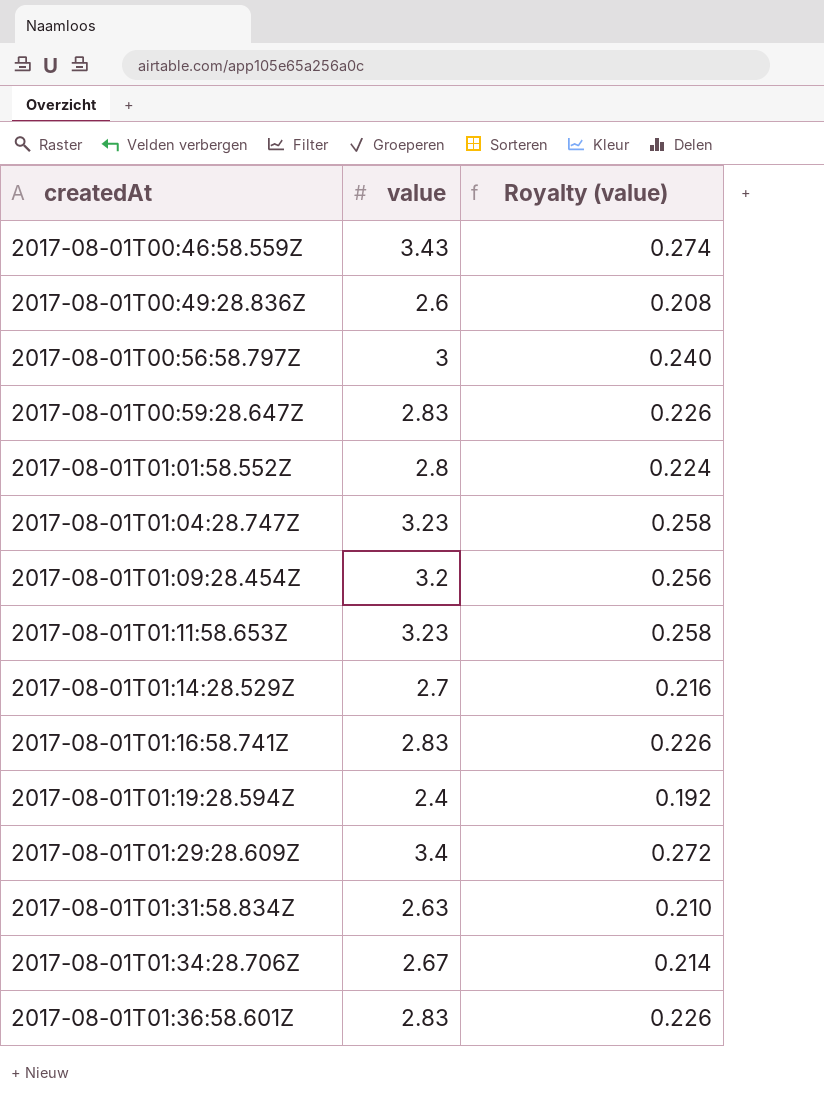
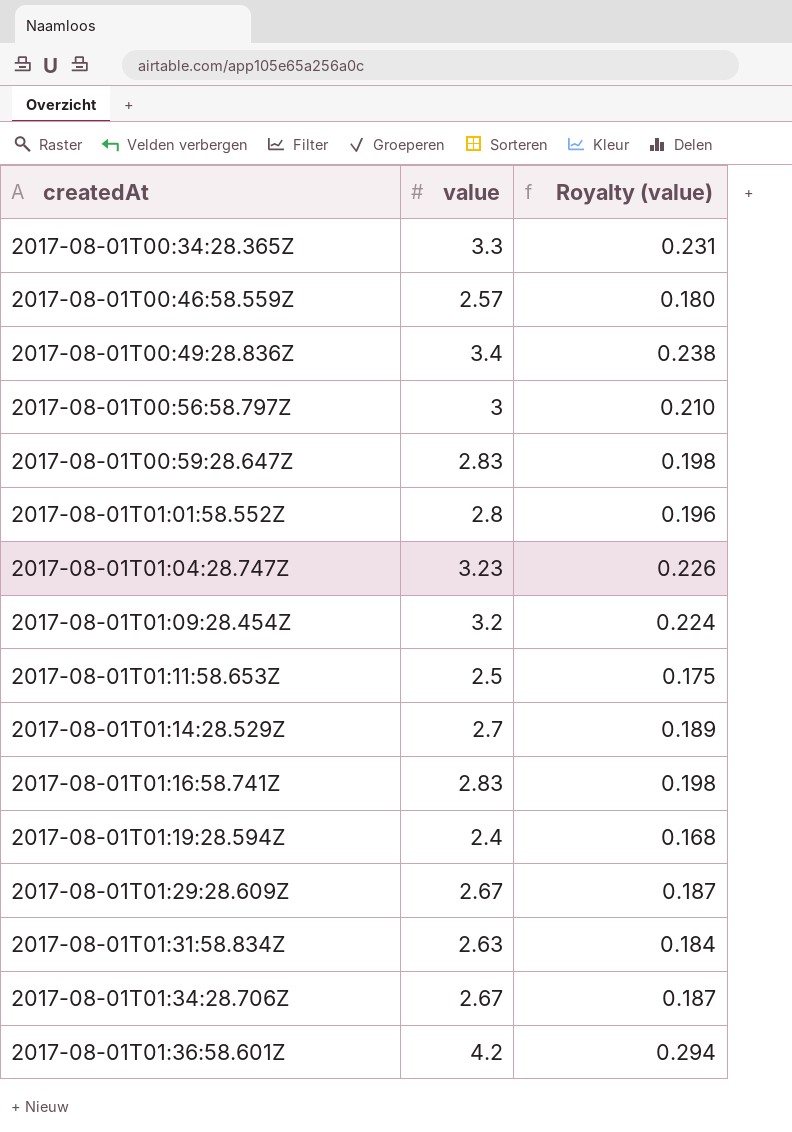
column Royalty (value) | formula: [value] * 0.08 -> [value] * 0.07
row 2017-08-01T00:34:28.365Z: none -> 3.3 | 0.231
2017-08-01T00:46:58.559Z | value: 3.43 -> 2.57
2017-08-01T00:49:28.836Z | value: 2.6 -> 3.4
2017-08-01T01:11:58.653Z | value: 3.23 -> 2.5
2017-08-01T01:29:28.609Z | value: 3.4 -> 2.67
2017-08-01T01:36:58.601Z | value: 2.83 -> 4.2

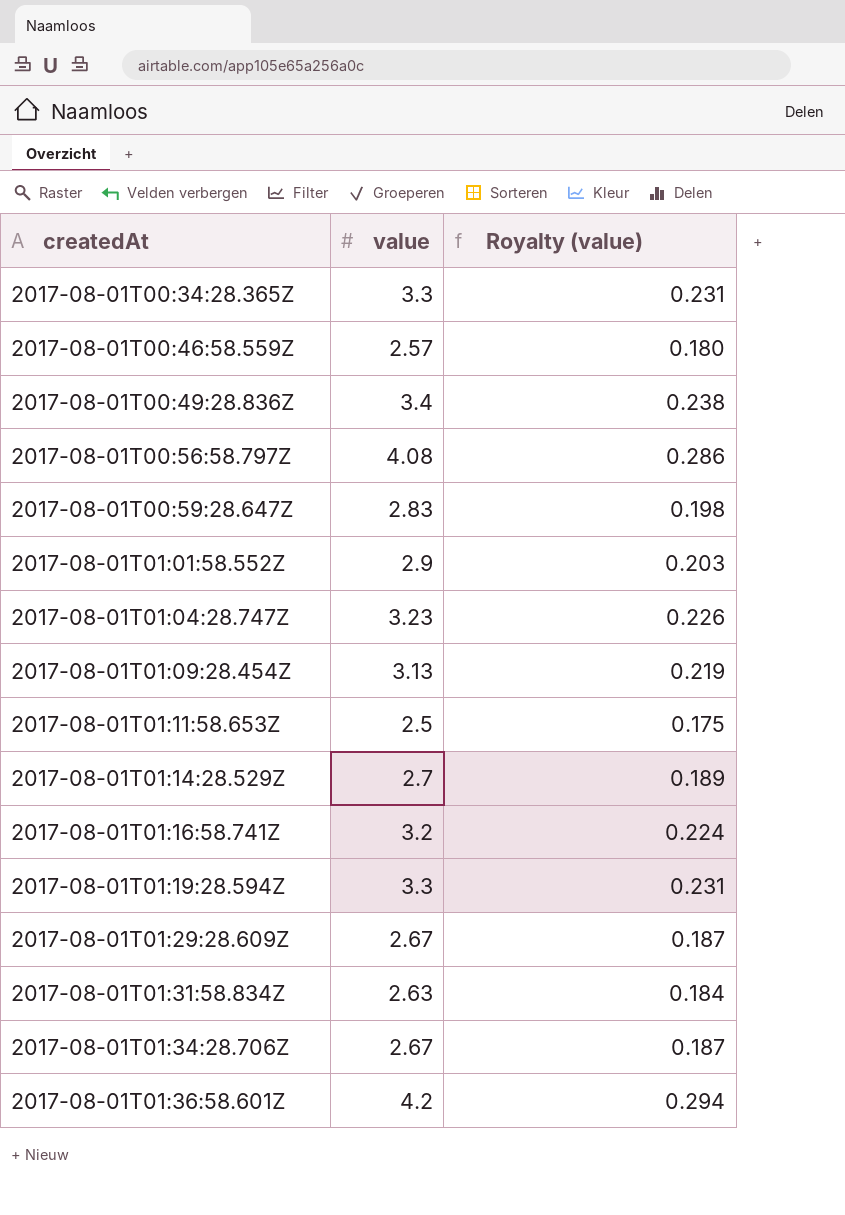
2017-08-01T00:56:58.797Z | value: 3 -> 4.08
2017-08-01T00:56:58.797Z | Royalty (value): 0.210 -> 0.286
2017-08-01T01:01:58.552Z | value: 2.8 -> 2.9
2017-08-01T01:01:58.552Z | Royalty (value): 0.196 -> 0.203
2017-08-01T01:09:28.454Z | value: 3.2 -> 3.13
2017-08-01T01:09:28.454Z | Royalty (value): 0.224 -> 0.219
2017-08-01T01:16:58.741Z | value: 2.83 -> 3.2
2017-08-01T01:16:58.741Z | Royalty (value): 0.198 -> 0.224
2017-08-01T01:19:28.594Z | value: 2.4 -> 3.3
2017-08-01T01:19:28.594Z | Royalty (value): 0.168 -> 0.231

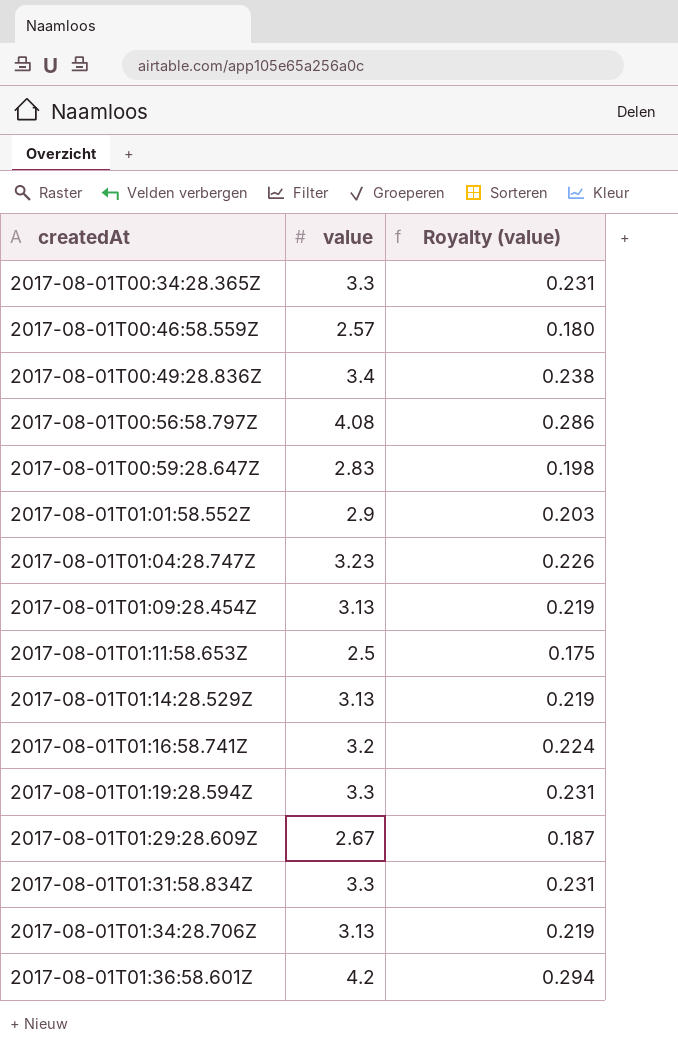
2017-08-01T01:14:28.529Z | value: 2.7 -> 3.13
2017-08-01T01:14:28.529Z | Royalty (value): 0.189 -> 0.219
2017-08-01T01:31:58.834Z | value: 2.63 -> 3.3
2017-08-01T01:31:58.834Z | Royalty (value): 0.184 -> 0.231
2017-08-01T01:34:28.706Z | value: 2.67 -> 3.13
2017-08-01T01:34:28.706Z | Royalty (value): 0.187 -> 0.219

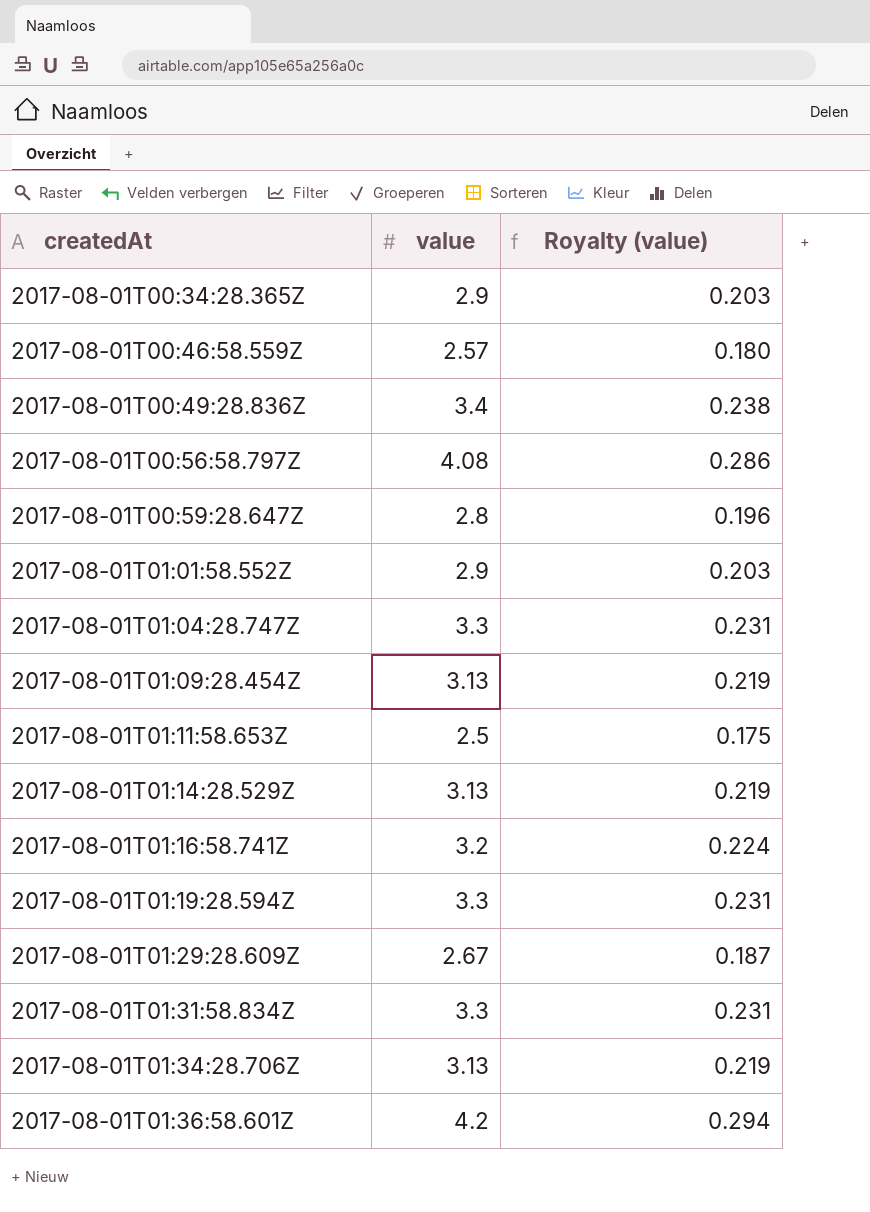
2017-08-01T00:34:28.365Z | value: 3.3 -> 2.9
2017-08-01T00:34:28.365Z | Royalty (value): 0.231 -> 0.203
2017-08-01T00:59:28.647Z | value: 2.83 -> 2.8
2017-08-01T00:59:28.647Z | Royalty (value): 0.198 -> 0.196
2017-08-01T01:04:28.747Z | value: 3.23 -> 3.3
2017-08-01T01:04:28.747Z | Royalty (value): 0.226 -> 0.231

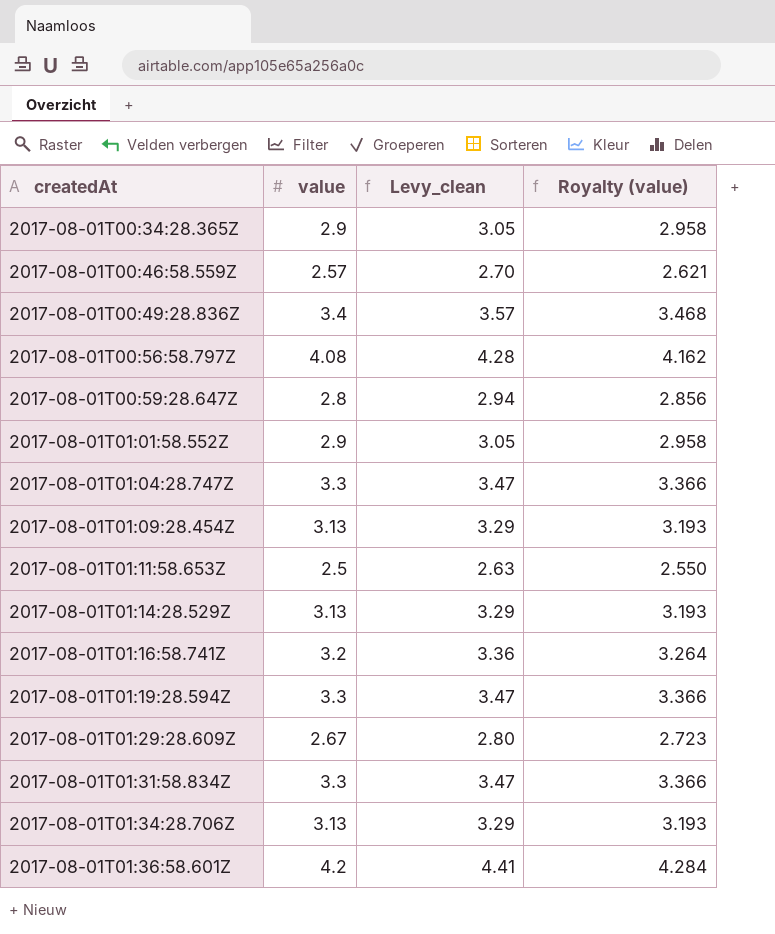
column Levy_clean | formula: none -> [value] * 1.05
column Royalty (value) | formula: [value] * 0.07 -> [value] * 1.02

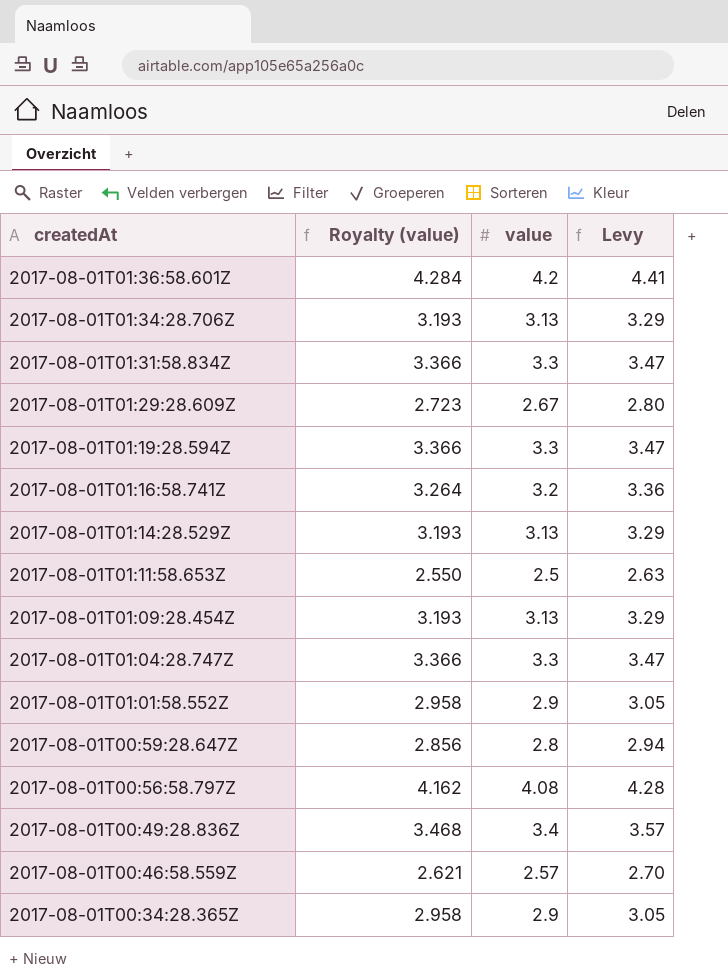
row order: createdAt ascending -> createdAt descending
column Royalty (value) | position: 4 -> 2
column name: Levy_clean -> Levy

